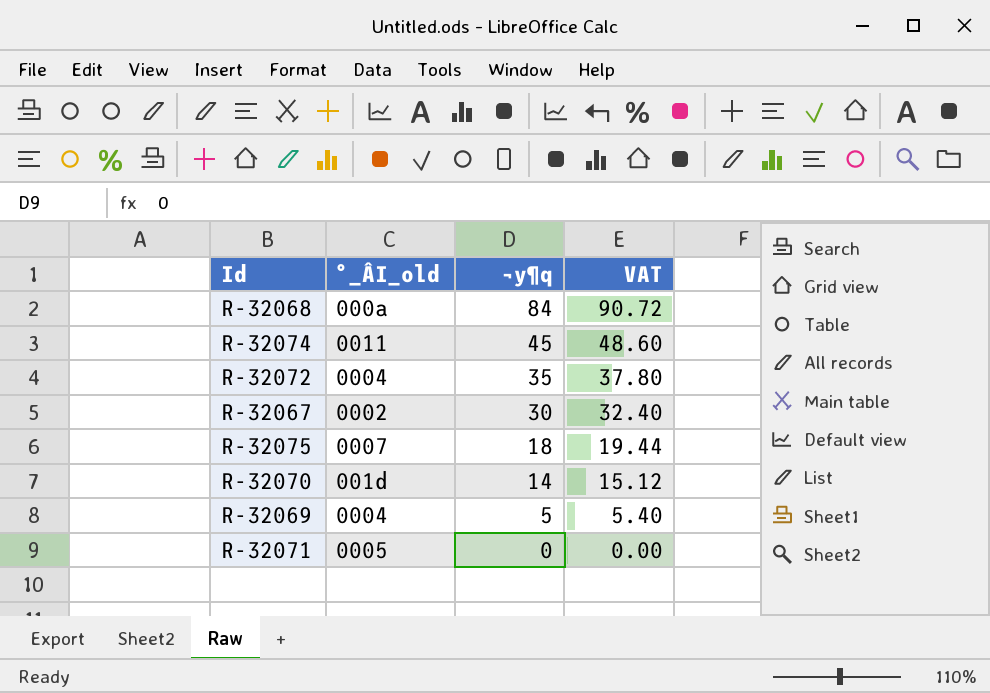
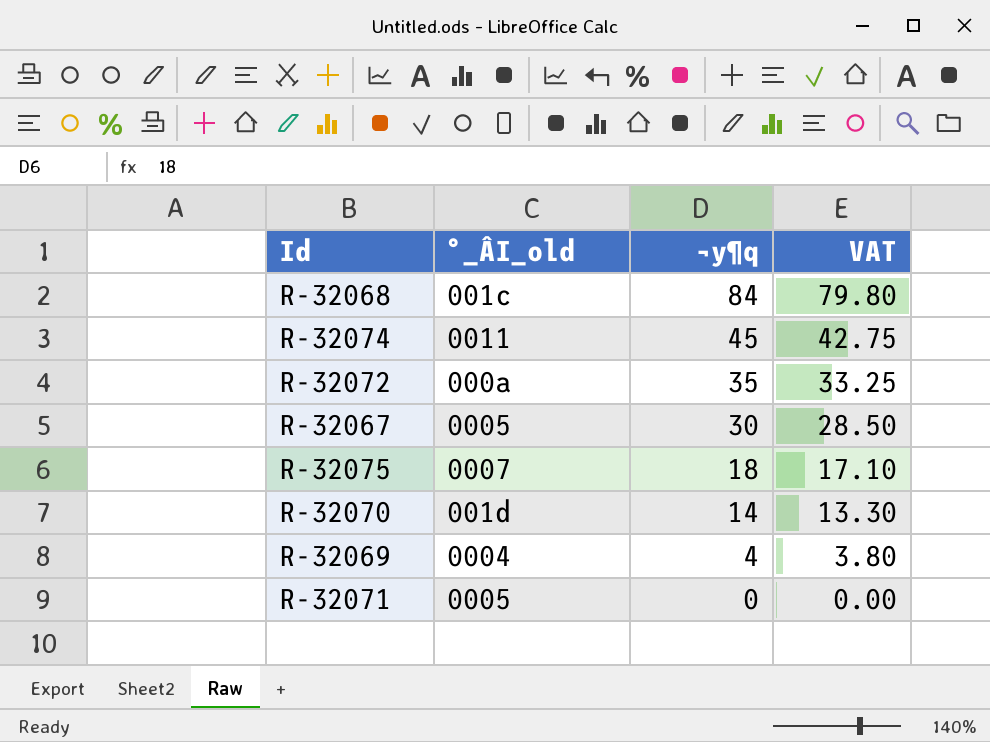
column VAT | formula: [¬y¶q] * 1.08 -> [¬y¶q] * 0.95
R-32068 | °_ÂI_old: 000a -> 001c
R-32072 | °_ÂI_old: 0004 -> 000a
R-32067 | °_ÂI_old: 0002 -> 0005
R-32069 | ¬y¶q: 5 -> 4

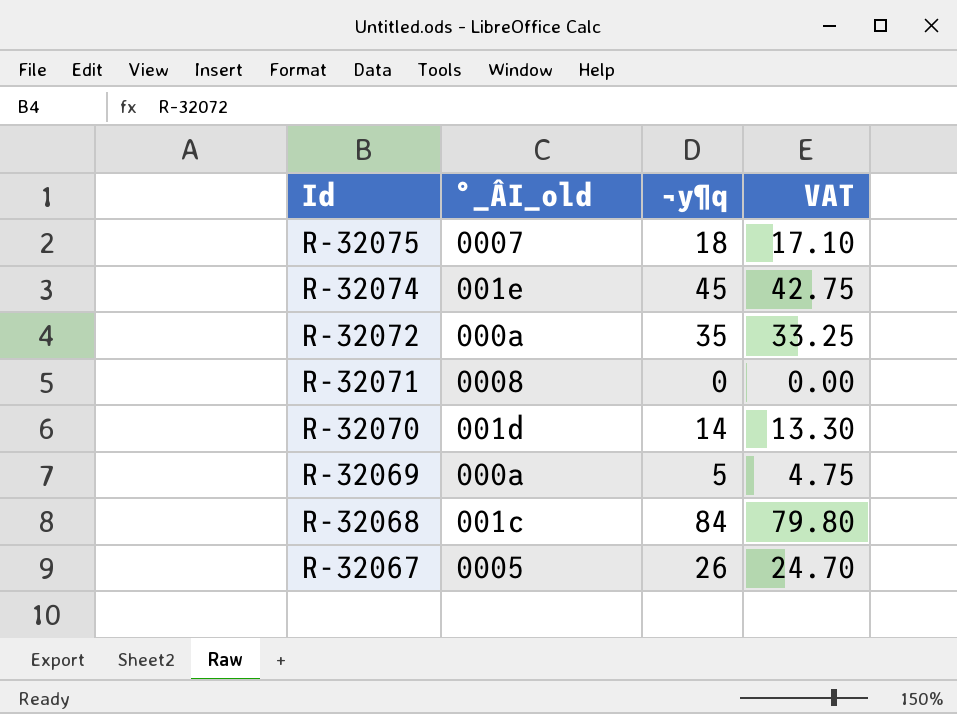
row order: ¬y¶q descending -> Id descending
R-32074 | °_ÂI_old: 0011 -> 001e
R-32071 | °_ÂI_old: 0005 -> 0008
R-32069 | °_ÂI_old: 0004 -> 000a
R-32069 | ¬y¶q: 4 -> 5
R-32069 | VAT: 3.80 -> 4.75
R-32067 | ¬y¶q: 30 -> 26
R-32067 | VAT: 28.50 -> 24.70

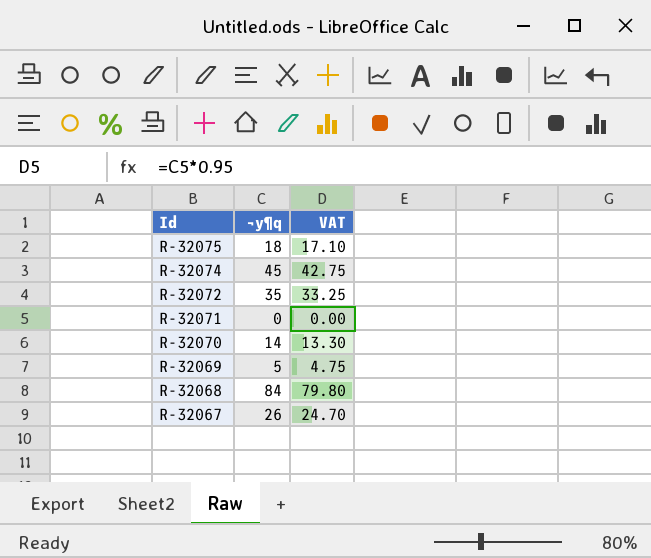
column °_ÂI_old | position: 2 -> none

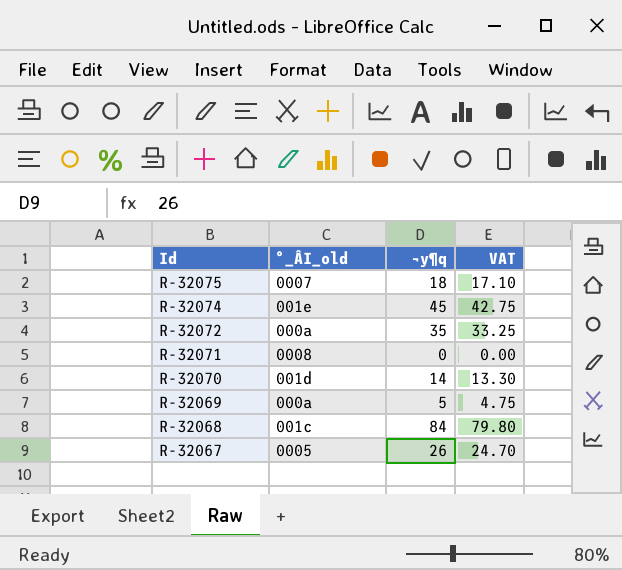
column °_ÂI_old | position: none -> 2

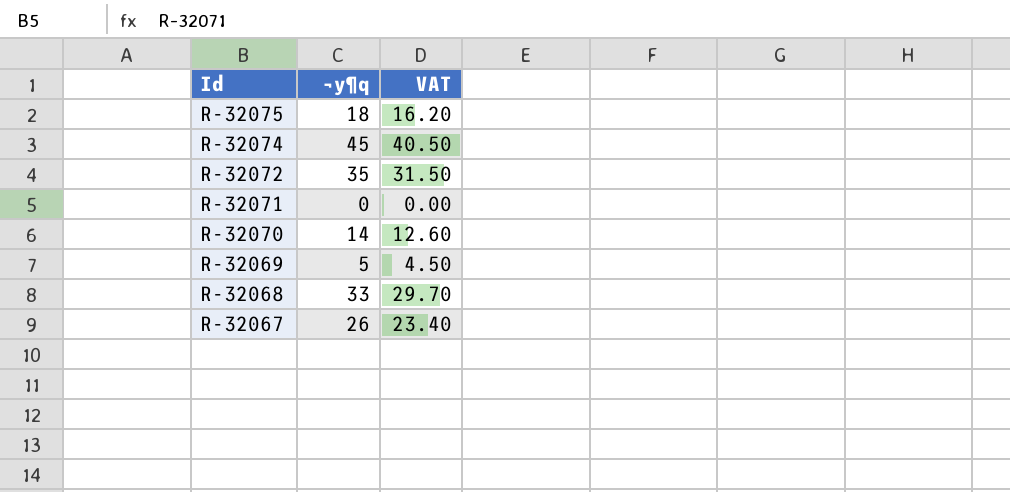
column °_ÂI_old | position: 2 -> none
column VAT | formula: [¬y¶q] * 0.95 -> [¬y¶q] * 0.9
R-32068 | ¬y¶q: 84 -> 33

